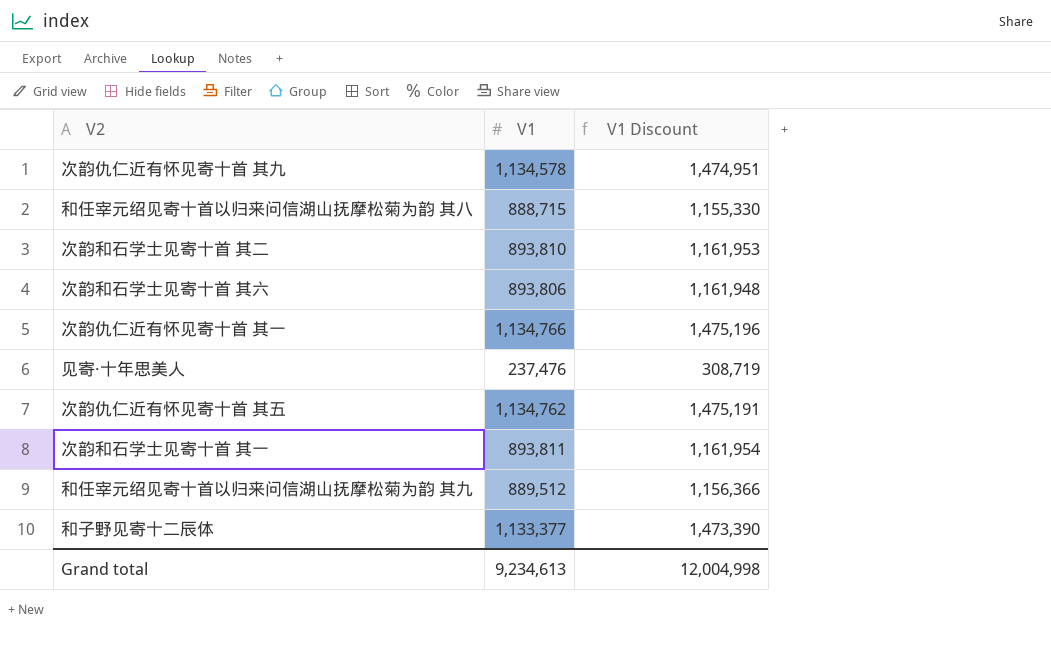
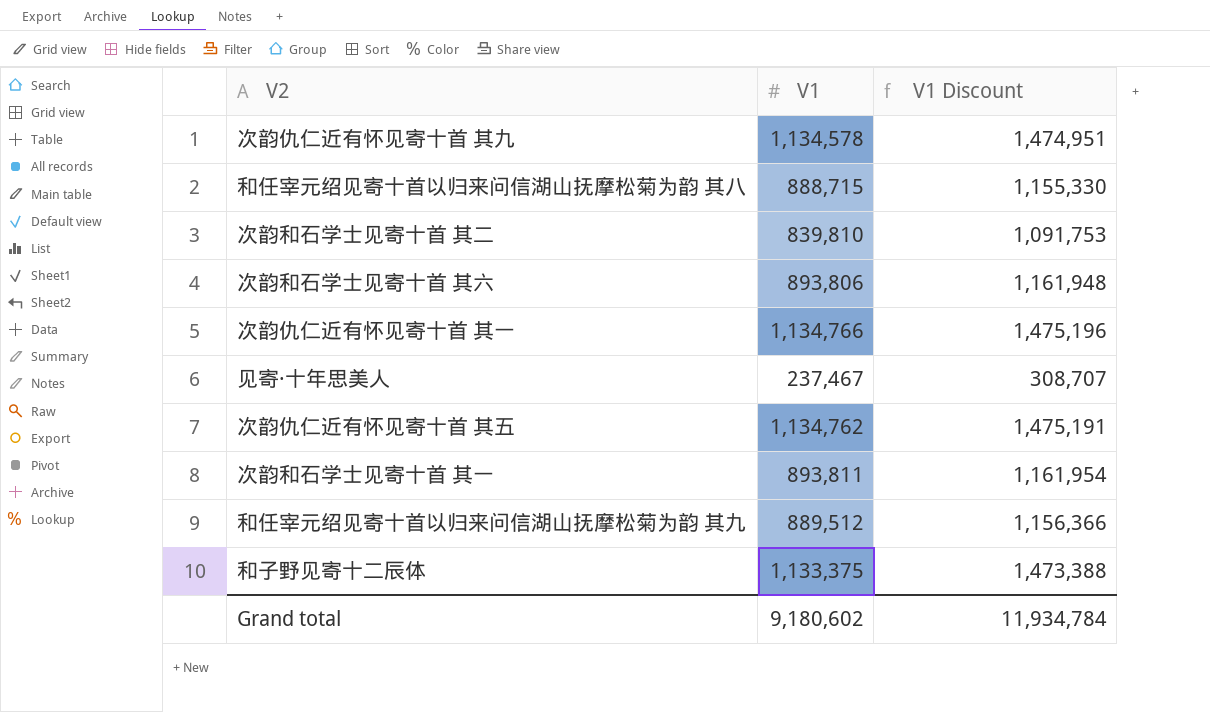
次韵和石学士见寄十首 其二 | V1: 893,810 -> 839,810
次韵和石学士见寄十首 其二 | V1 Discount: 1,161,953 -> 1,091,753
见寄·十年思美人 | V1: 237,476 -> 237,467
见寄·十年思美人 | V1 Discount: 308,719 -> 308,707
和子野见寄十二辰体 | V1: 1,133,377 -> 1,133,375
和子野见寄十二辰体 | V1 Discount: 1,473,390 -> 1,473,388
Grand total | V1: 9,234,613 -> 9,180,602
Grand total | V1 Discount: 12,004,998 -> 11,934,784

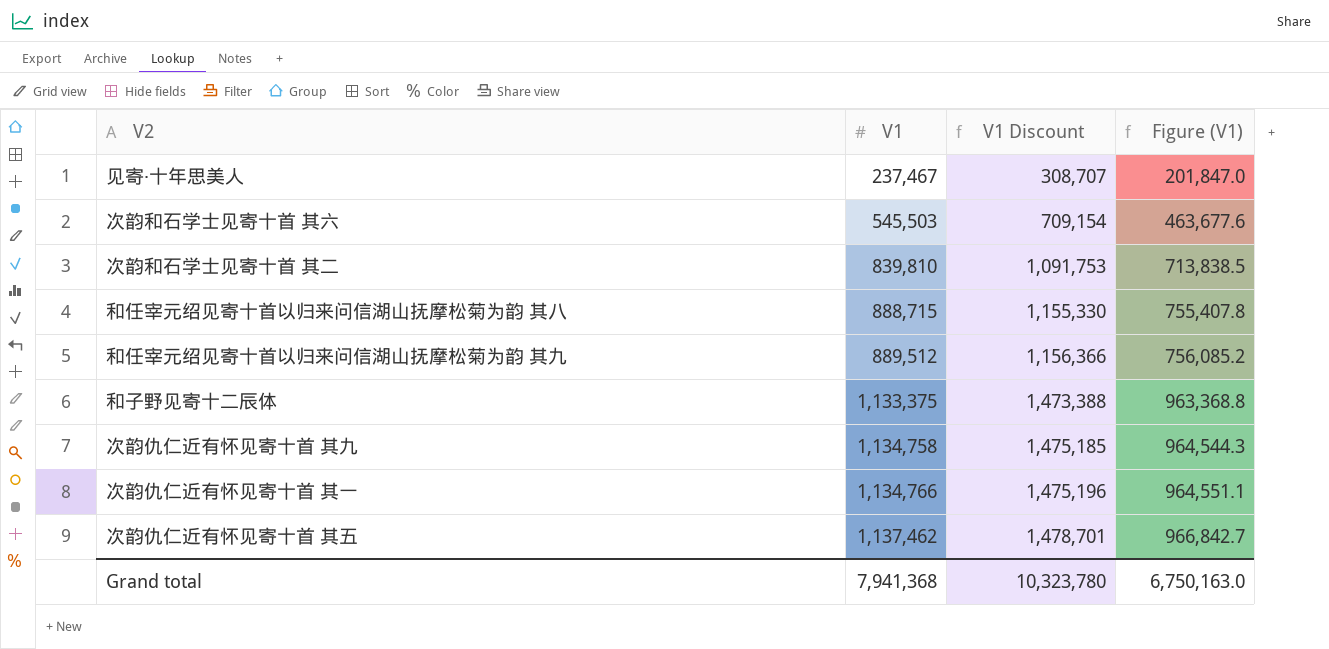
row order: none -> V1 ascending
column Figure (V1) | formula: none -> [V1] * 0.85
row 次韵和石学士见寄十首 其一: 893,811 | 1,161,954 -> none
次韵和石学士见寄十首 其六 | V1: 893,806 -> 545,503
次韵和石学士见寄十首 其六 | V1 Discount: 1,161,948 -> 709,154
次韵仇仁近有怀见寄十首 其九 | V1: 1,134,578 -> 1,134,758
次韵仇仁近有怀见寄十首 其九 | V1 Discount: 1,474,951 -> 1,475,185
次韵仇仁近有怀见寄十首 其五 | V1: 1,134,762 -> 1,137,462
次韵仇仁近有怀见寄十首 其五 | V1 Discount: 1,475,191 -> 1,478,701
Grand total | V1: 9,180,602 -> 7,941,368
Grand total | V1 Discount: 11,934,784 -> 10,323,780

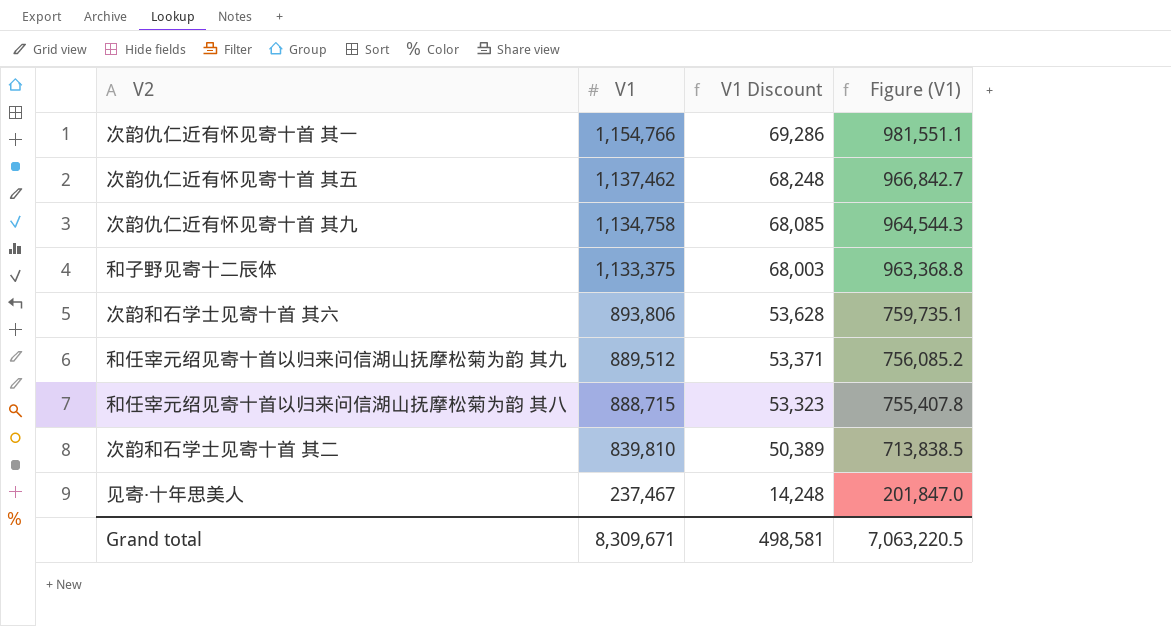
row order: V1 ascending -> V1 descending
column V1 Discount | formula: [V1] * 1.3 -> [V1] * 0.06
次韵仇仁近有怀见寄十首 其一 | V1: 1,134,766 -> 1,154,766
次韵仇仁近有怀见寄十首 其一 | Figure (V1): 964,551.1 -> 981,551.1
次韵和石学士见寄十首 其六 | V1: 545,503 -> 893,806
次韵和石学士见寄十首 其六 | Figure (V1): 463,677.6 -> 759,735.1
Grand total | V1: 7,941,368 -> 8,309,671
Grand total | V1 Discount: 10,323,780 -> 498,581
Grand total | Figure (V1): 6,750,163.0 -> 7,063,220.5

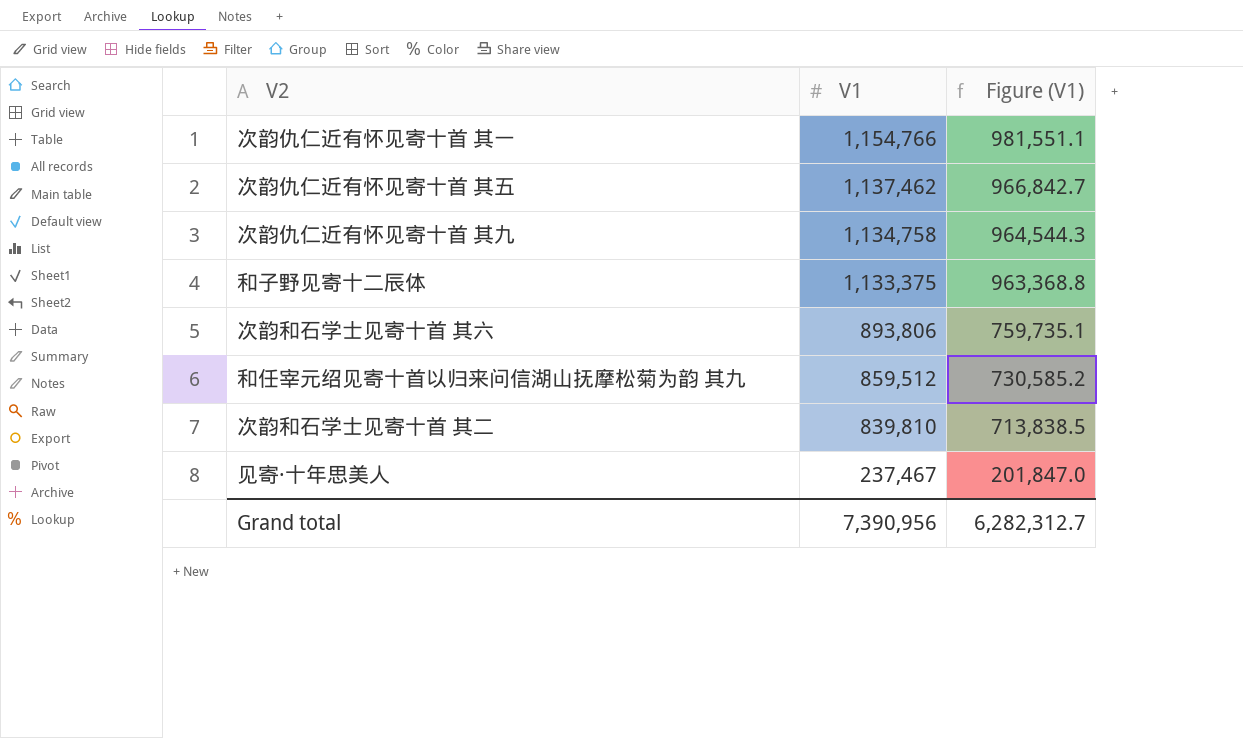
column V1 Discount | formula: [V1] * 0.06 -> none
row 和任宰元绍见寄十首以归来问信湖山抚摩松菊为韵 其八: 888,715 | 53,323 | 755,407.8 -> none
和任宰元绍见寄十首以归来问信湖山抚摩松菊为韵 其九 | V1: 889,512 -> 859,512
和任宰元绍见寄十首以归来问信湖山抚摩松菊为韵 其九 | Figure (V1): 756,085.2 -> 730,585.2
Grand total | V1: 8,309,671 -> 7,390,956
Grand total | Figure (V1): 7,063,220.5 -> 6,282,312.7

